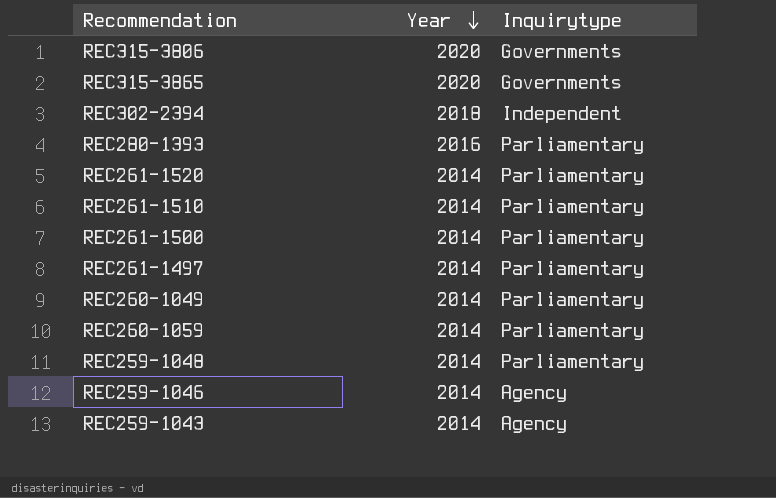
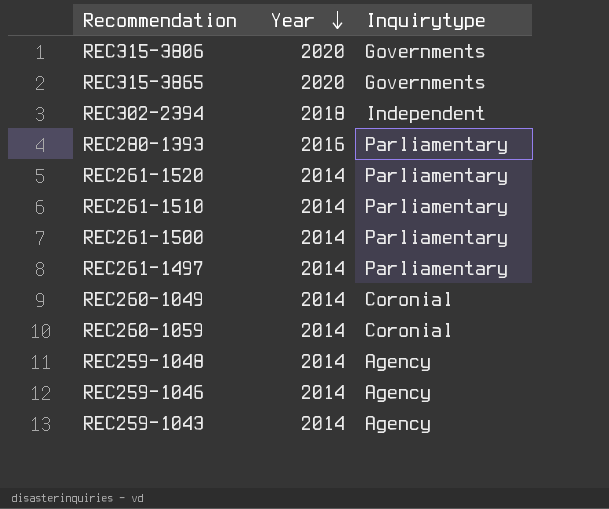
REC260-1049 | Inquirytype: Parliamentary -> Coronial
REC260-1059 | Inquirytype: Parliamentary -> Coronial
REC259-1048 | Inquirytype: Parliamentary -> Agency

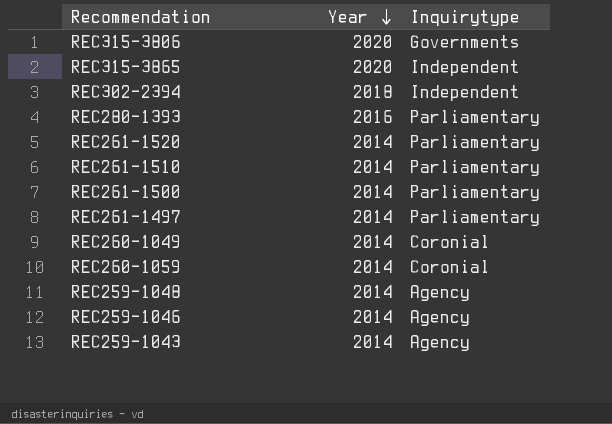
REC315-3865 | Inquirytype: Governments -> Independent

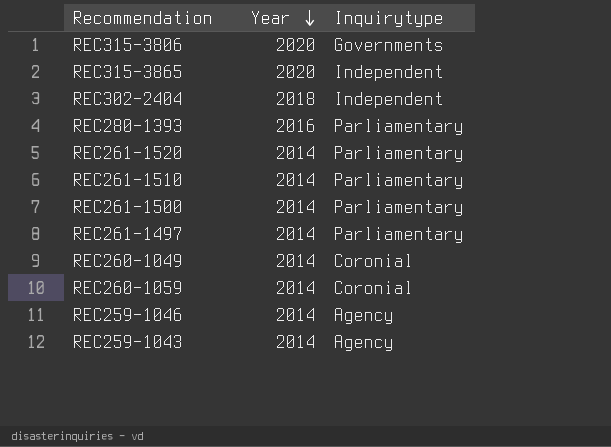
row REC302-2394: 2018 | Independent -> none
row REC259-1048: 2014 | Agency -> none
row REC302-2404: none -> 2018 | Independent

